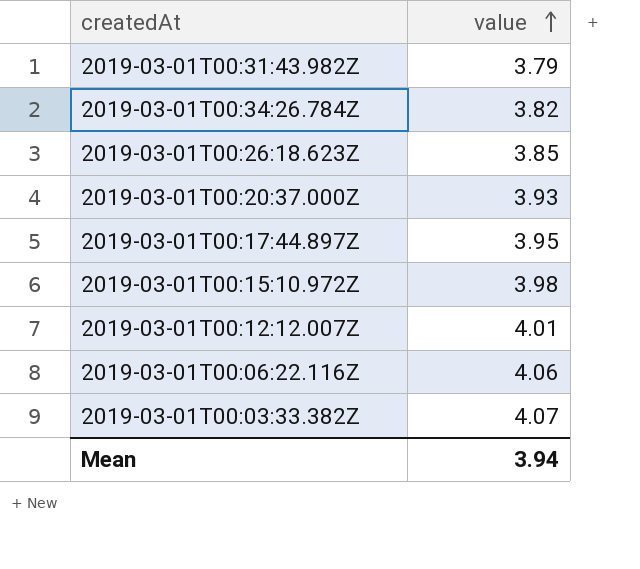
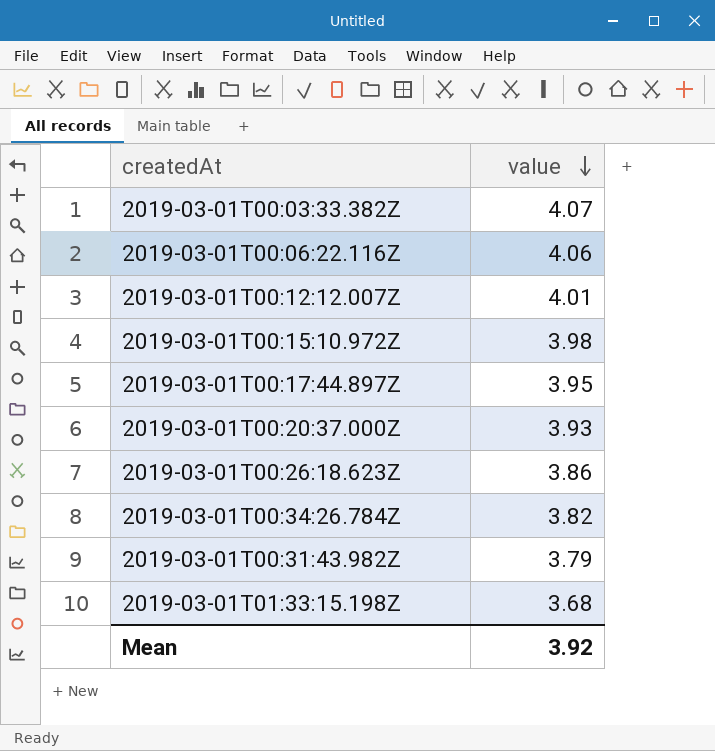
row order: value ascending -> value descending
2019-03-01T00:26:18.623Z | value: 3.85 -> 3.86
row 2019-03-01T01:33:15.198Z: none -> 3.68
Mean | value: 3.94 -> 3.92

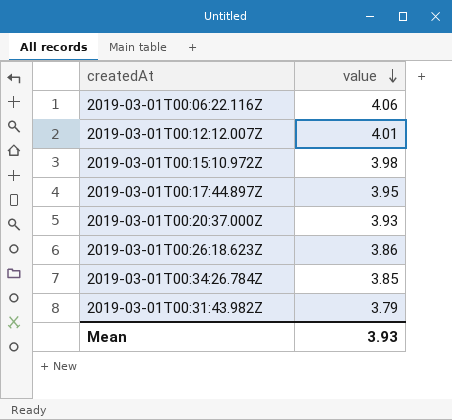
row 2019-03-01T00:03:33.382Z: 4.07 -> none
row 2019-03-01T01:33:15.198Z: 3.68 -> none
2019-03-01T00:34:26.784Z | value: 3.82 -> 3.85
Mean | value: 3.92 -> 3.93

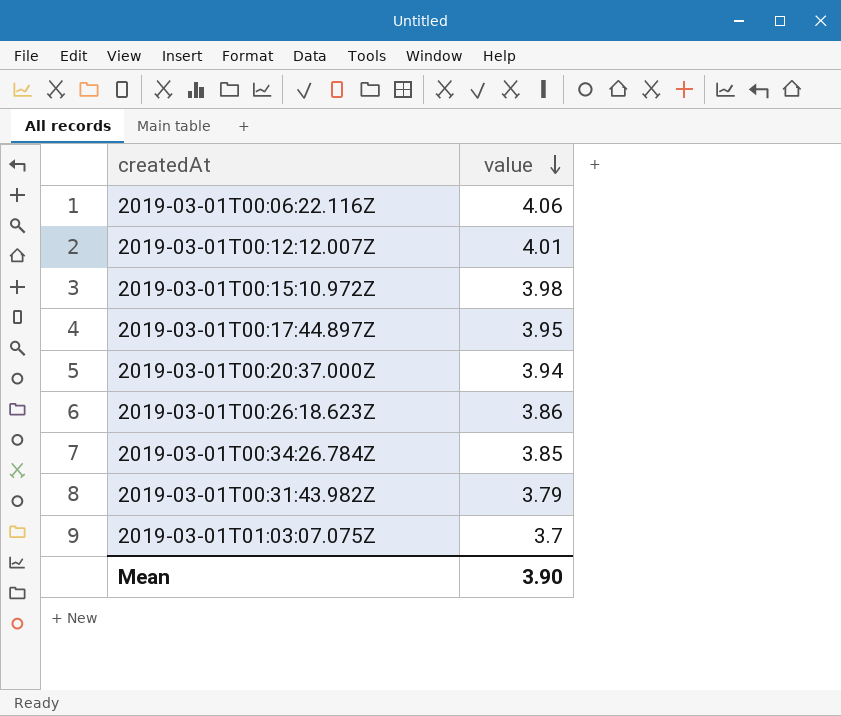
2019-03-01T00:20:37.000Z | value: 3.93 -> 3.94
row 2019-03-01T01:03:07.075Z: none -> 3.7
Mean | value: 3.93 -> 3.90

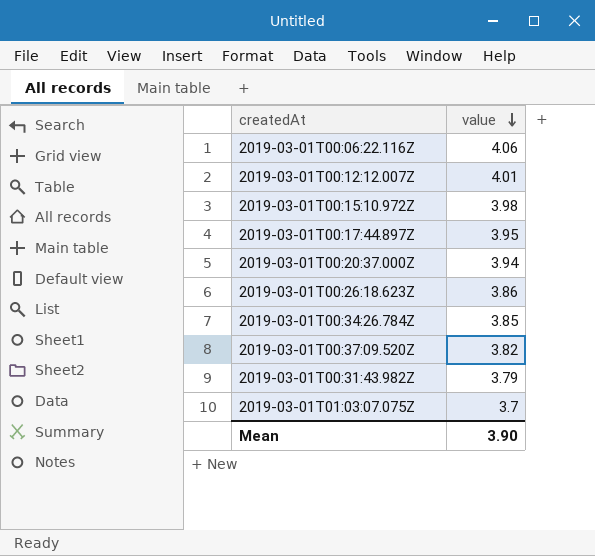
row 2019-03-01T00:37:09.520Z: none -> 3.82

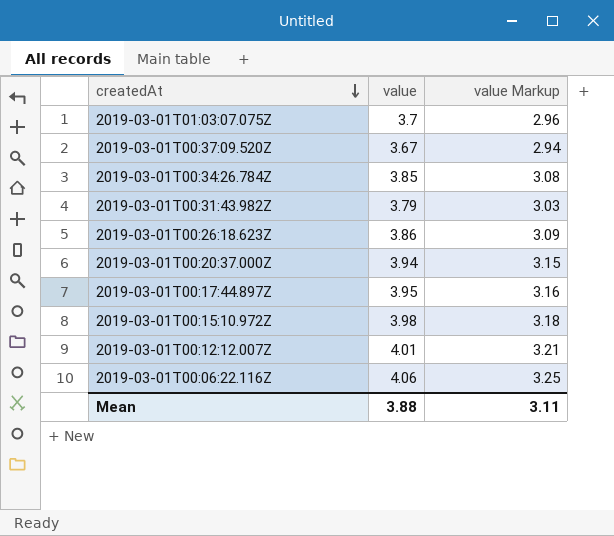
row order: value descending -> createdAt descending
column value Markup | formula: none -> [value] * 0.8
2019-03-01T00:37:09.520Z | value: 3.82 -> 3.67
Mean | value: 3.90 -> 3.88

